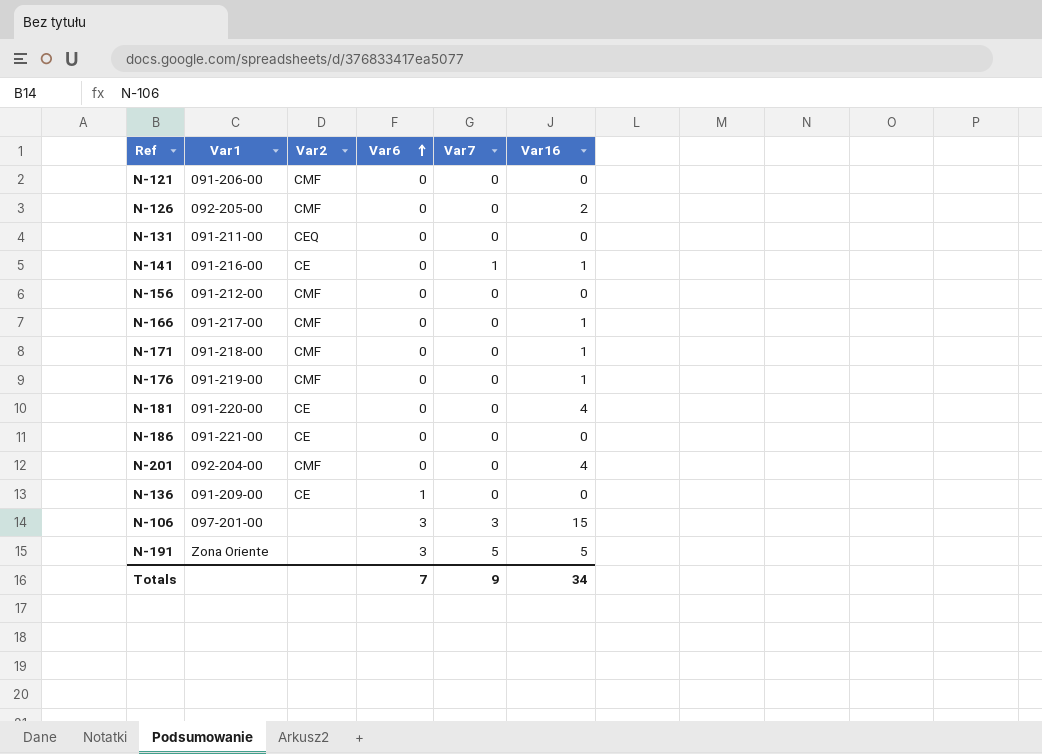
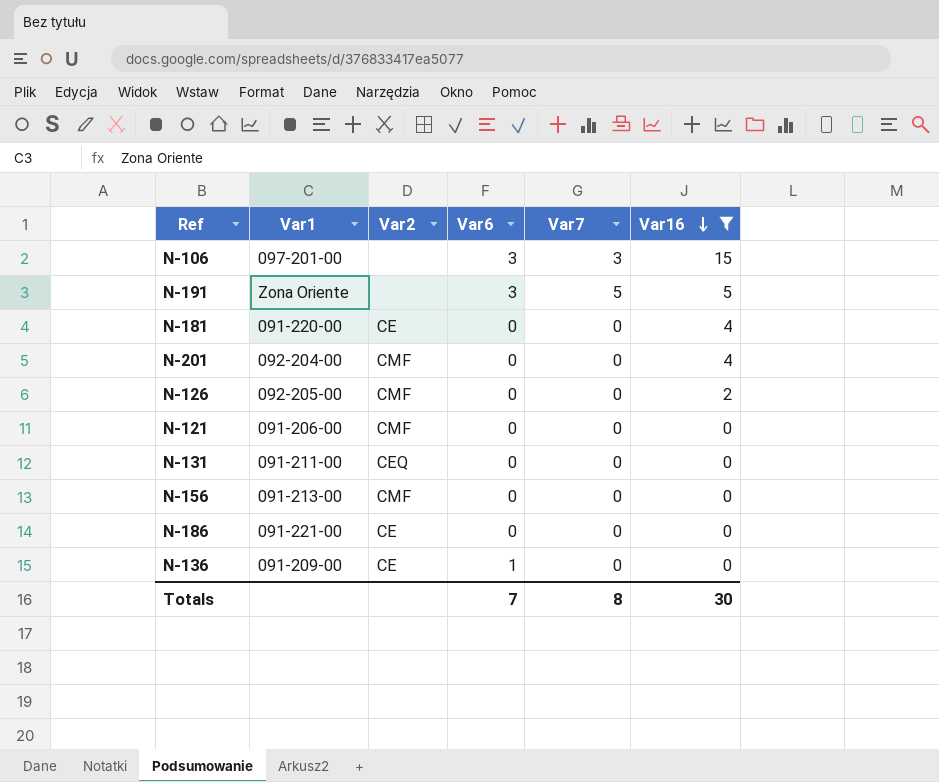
filter: none -> Var16 != 1
row order: Var6 ascending -> Var16 descending
N-156 | Var1: 091-212-00 -> 091-213-00
Totals | Var7: 9 -> 8
Totals | Var16: 34 -> 30

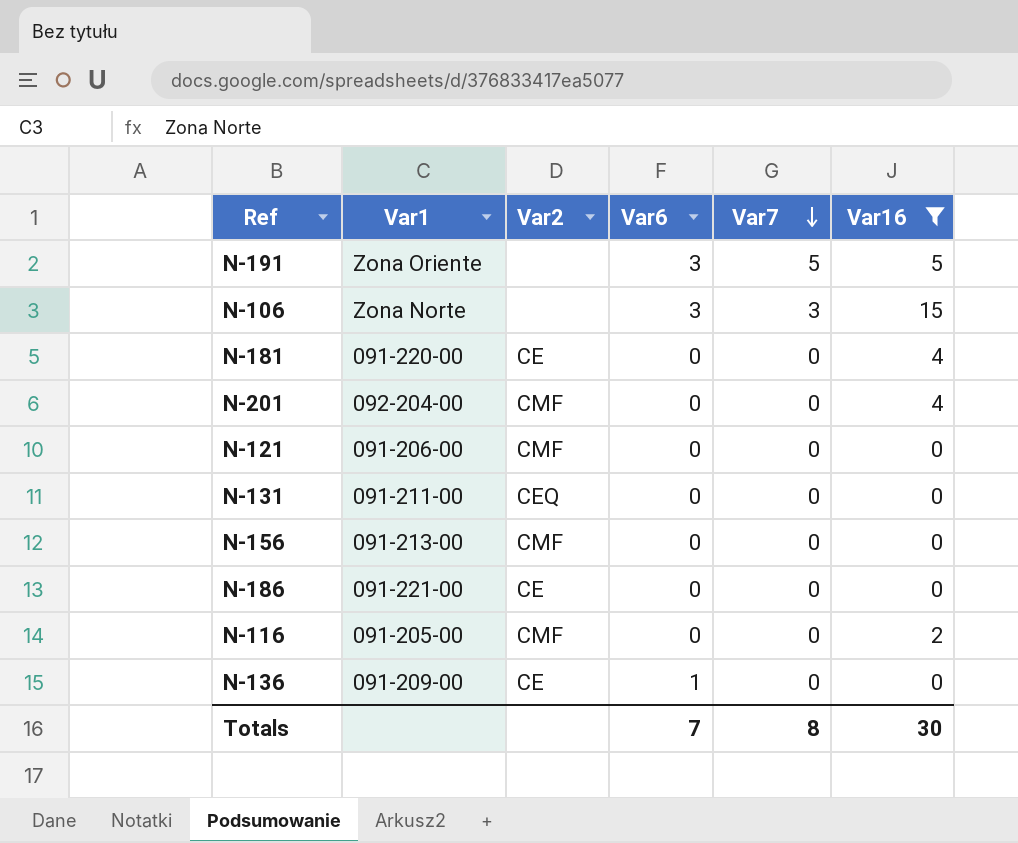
row order: Var16 descending -> Var7 descending
row N-126: 092-205-00 | CMF | 0 | 0 | 2 -> none
N-106 | Var1: 097-201-00 -> Zona Norte
row N-116: none -> 091-205-00 | CMF | 0 | 0 | 2

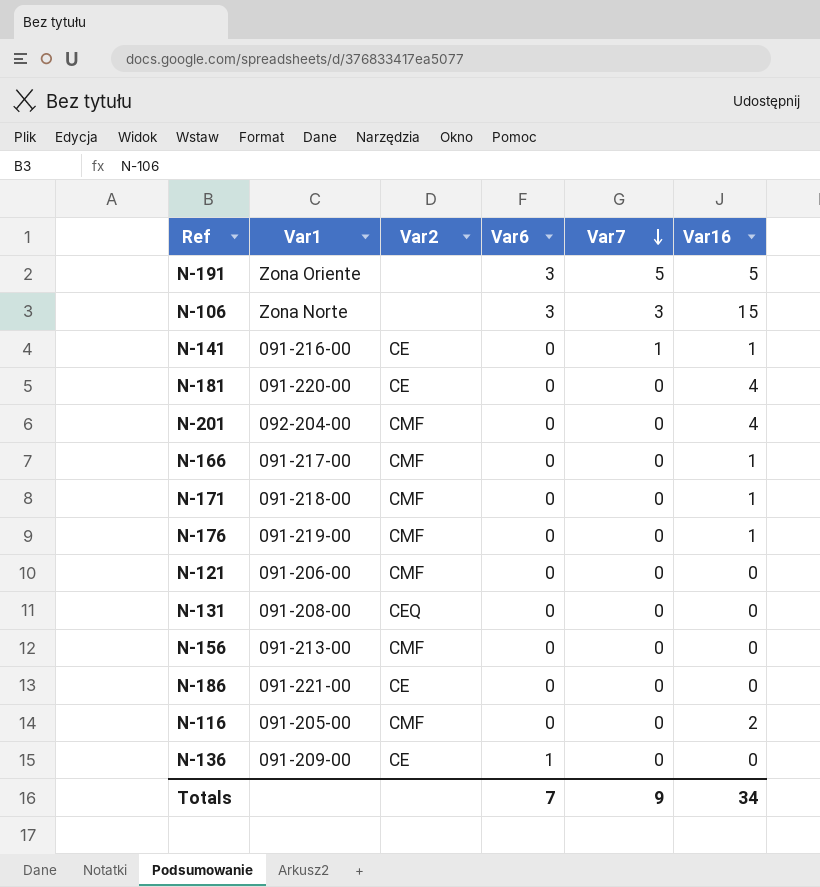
filter: Var16 != 1 -> none
N-131 | Var1: 091-211-00 -> 091-208-00
Totals | Var7: 8 -> 9
Totals | Var16: 30 -> 34

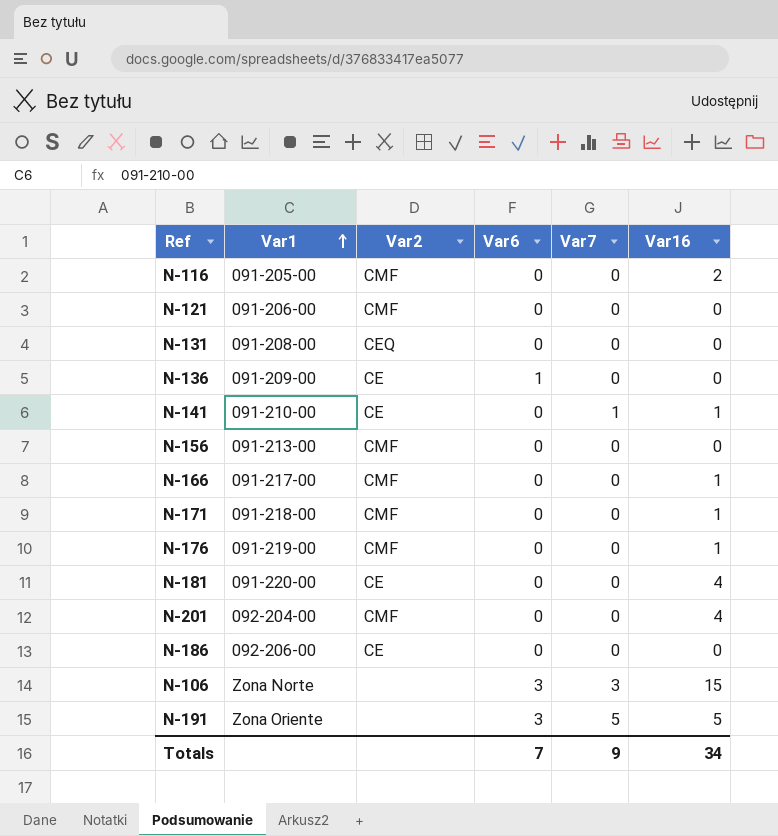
row order: Var7 descending -> Var1 ascending
N-141 | Var1: 091-216-00 -> 091-210-00
N-186 | Var1: 091-221-00 -> 092-206-00

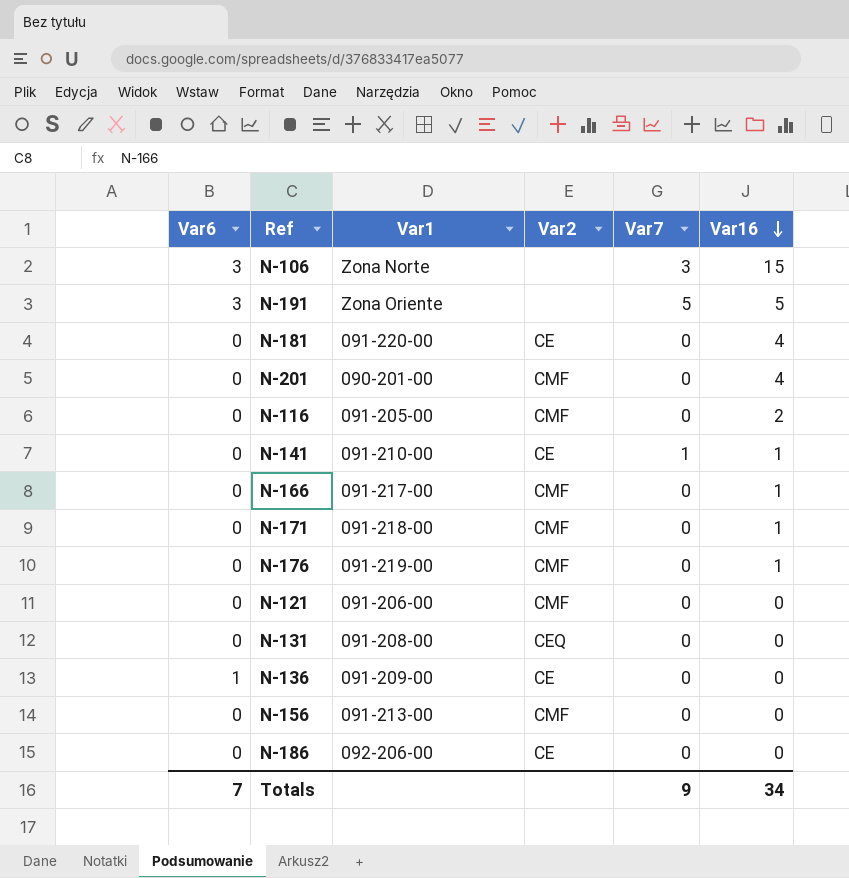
row order: Var1 ascending -> Var16 descending
column Var6 | position: 4 -> 1
N-201 | Var1: 092-204-00 -> 090-201-00

